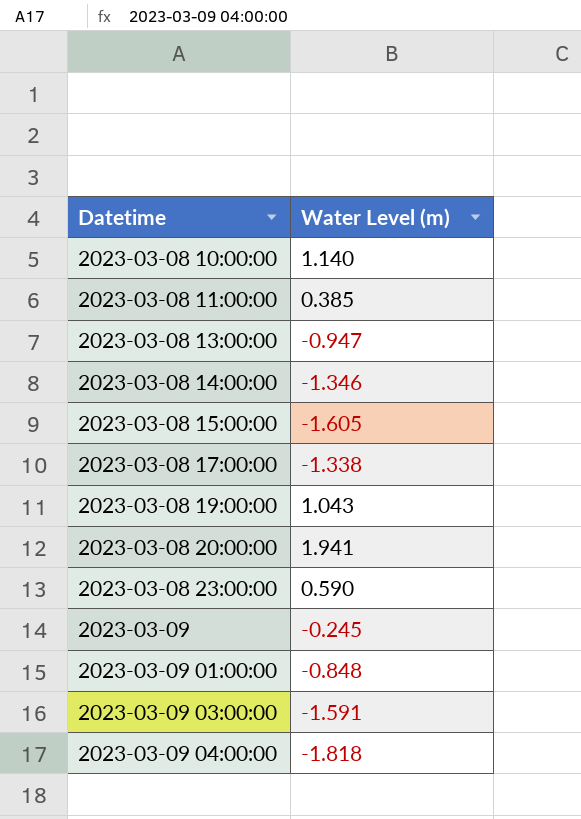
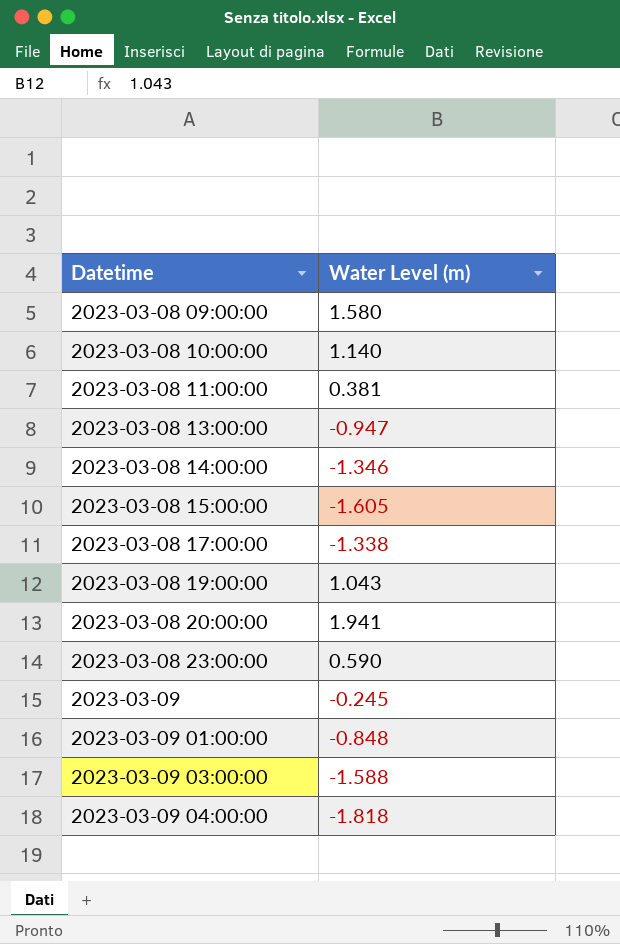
row 2023-03-08 09:00:00: none -> 1.580
2023-03-08 11:00:00 | Water Level (m): 0.385 -> 0.381
2023-03-09 03:00:00 | Water Level (m): -1.591 -> -1.588

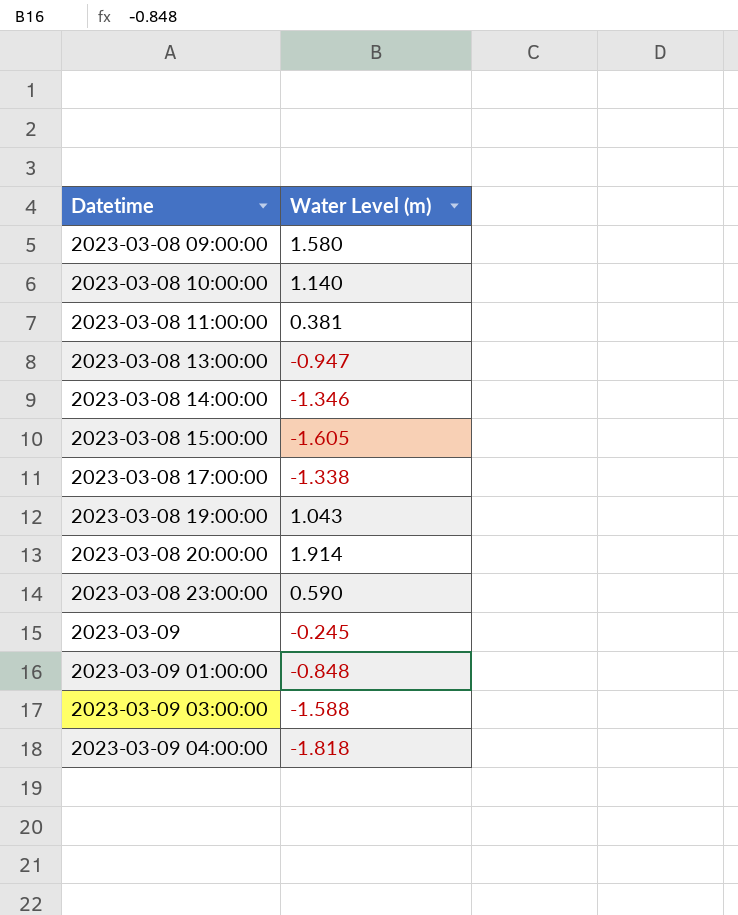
2023-03-08 20:00:00 | Water Level (m): 1.941 -> 1.914

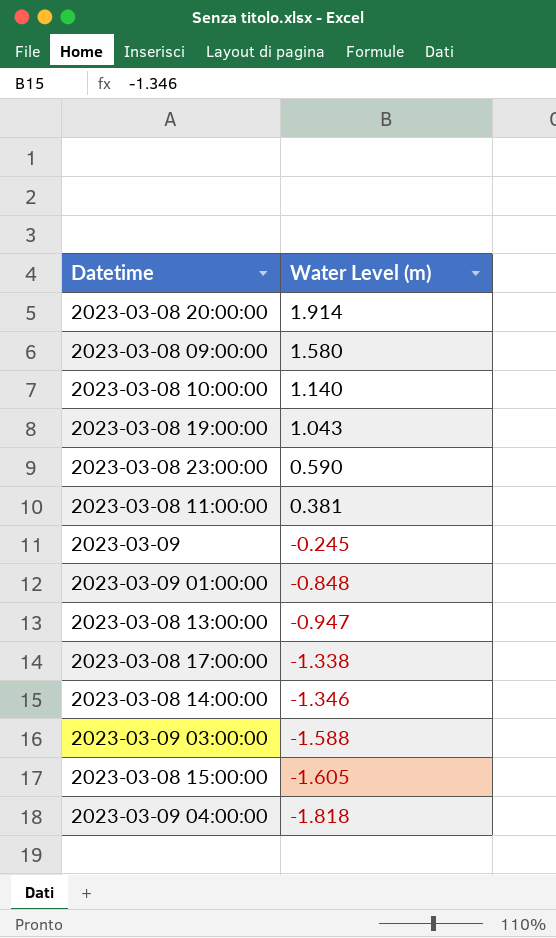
row order: Datetime ascending -> Water Level (m) descending

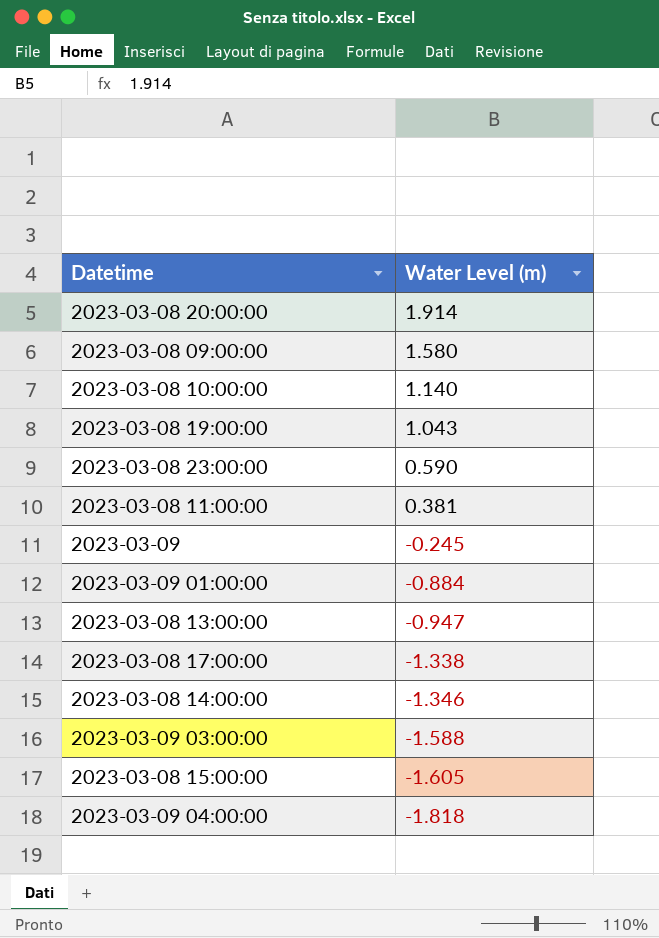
2023-03-09 01:00:00 | Water Level (m): -0.848 -> -0.884

